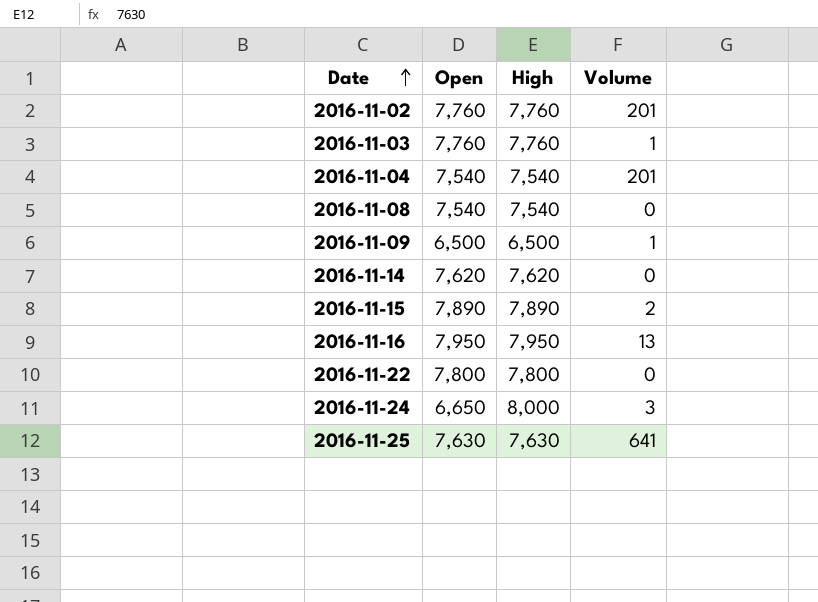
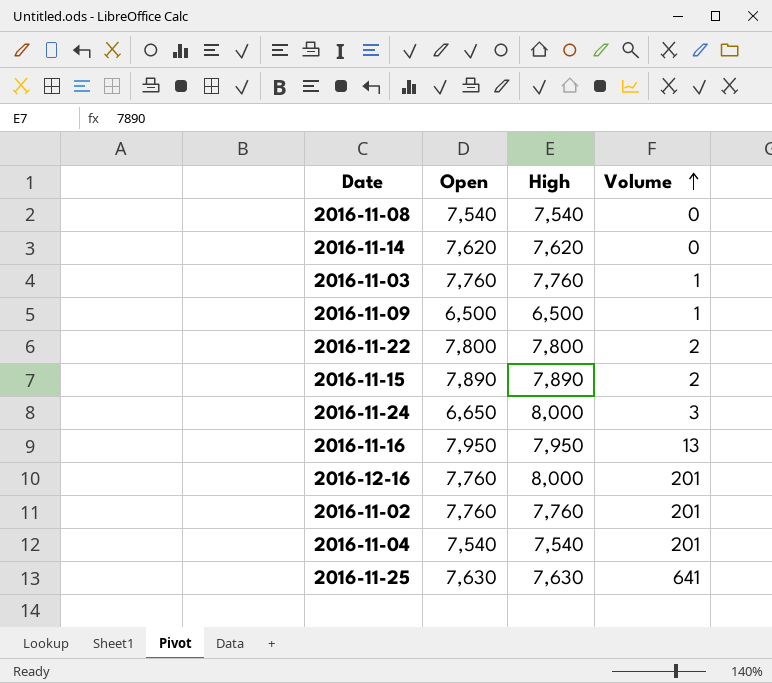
row order: Date ascending -> Volume ascending
2016-11-22 | Volume: 0 -> 2
row 2016-12-16: none -> 7,760 | 8,000 | 201

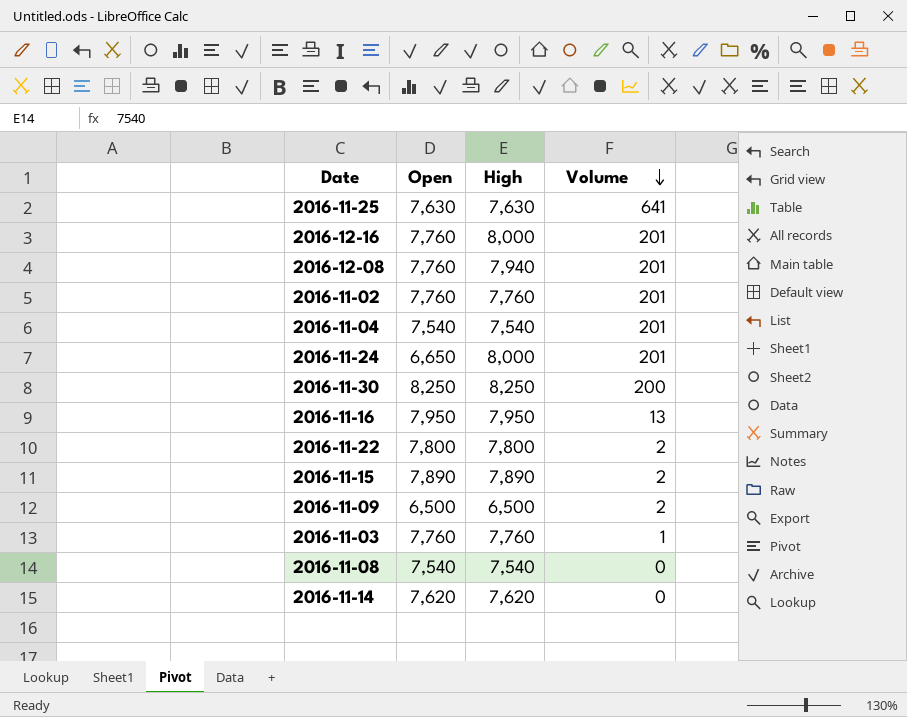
row order: Volume ascending -> Volume descending
row 2016-12-08: none -> 7,760 | 7,940 | 201
2016-11-24 | Volume: 3 -> 201
row 2016-11-30: none -> 8,250 | 8,250 | 200
2016-11-09 | Volume: 1 -> 2

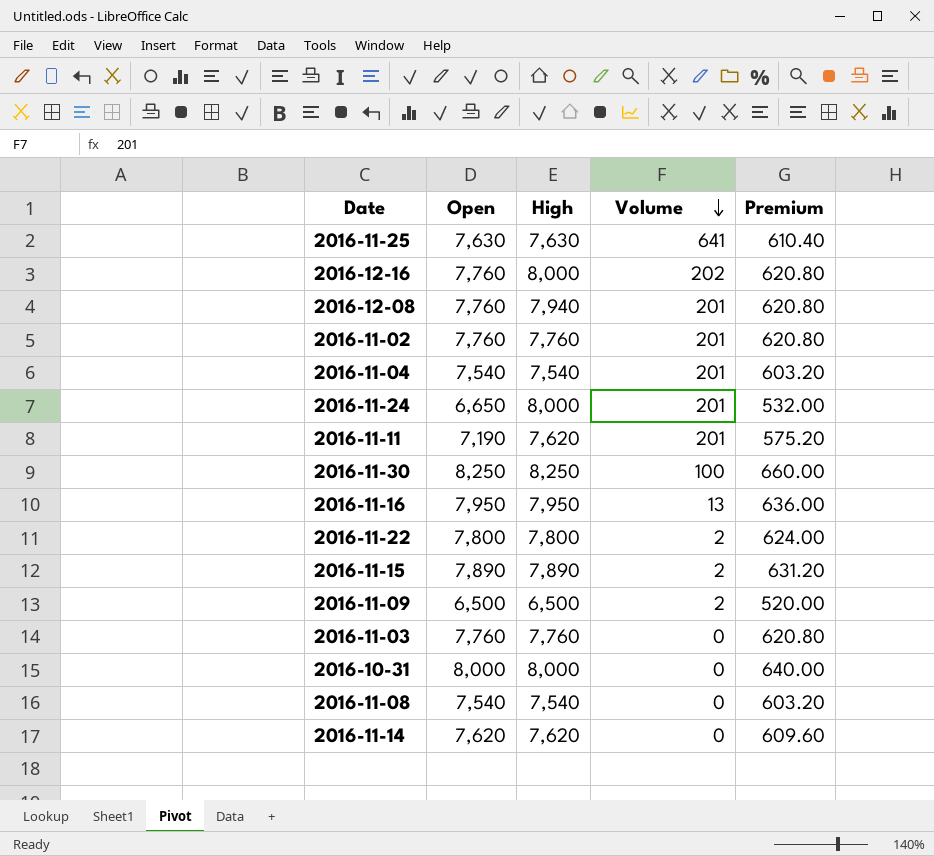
column Premium | formula: none -> [Open] * 0.08
2016-12-16 | Volume: 201 -> 202
row 2016-11-11: none -> 7,190 | 7,620 | 201 | 575.20
2016-11-30 | Volume: 200 -> 100
2016-11-03 | Volume: 1 -> 0
row 2016-10-31: none -> 8,000 | 8,000 | 0 | 640.00

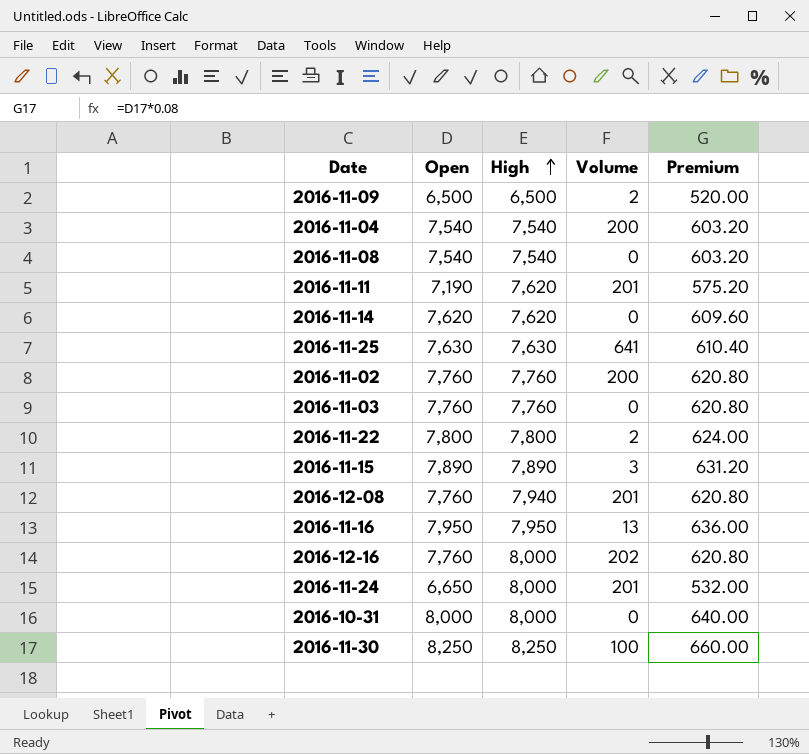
row order: Volume descending -> High ascending
2016-11-04 | Volume: 201 -> 200
2016-11-02 | Volume: 201 -> 200
2016-11-15 | Volume: 2 -> 3

